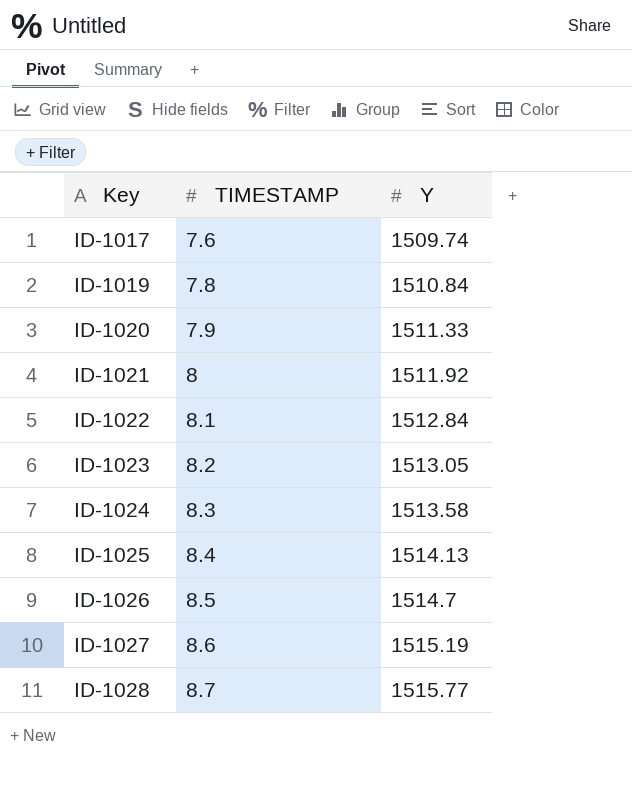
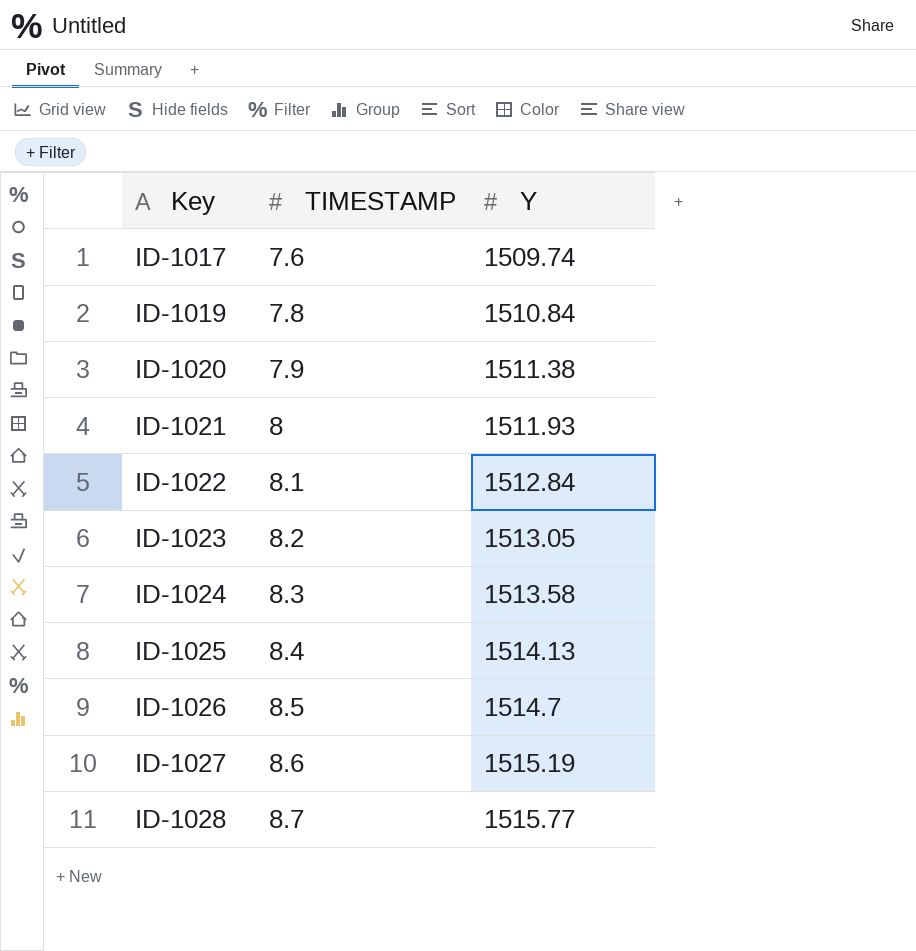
ID-1020 | Y: 1511.33 -> 1511.38
ID-1021 | Y: 1511.92 -> 1511.93

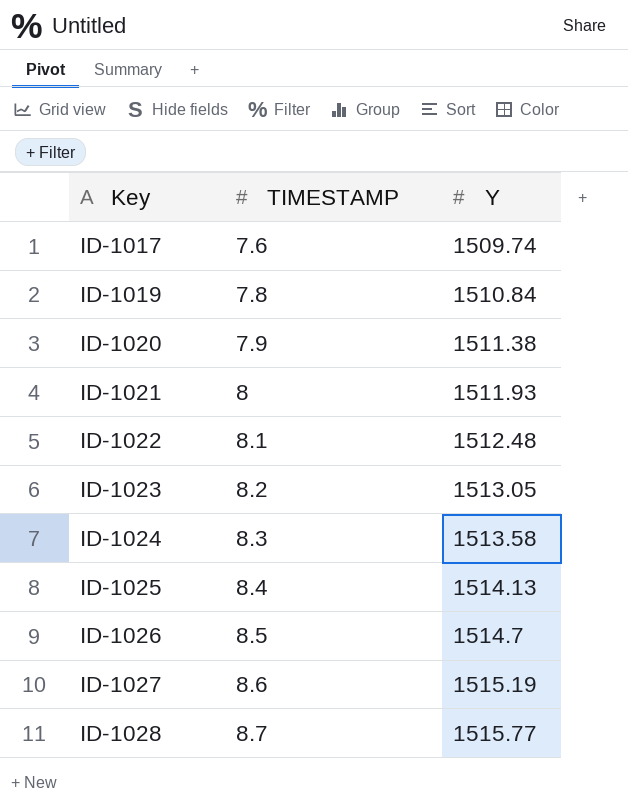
ID-1022 | Y: 1512.84 -> 1512.48

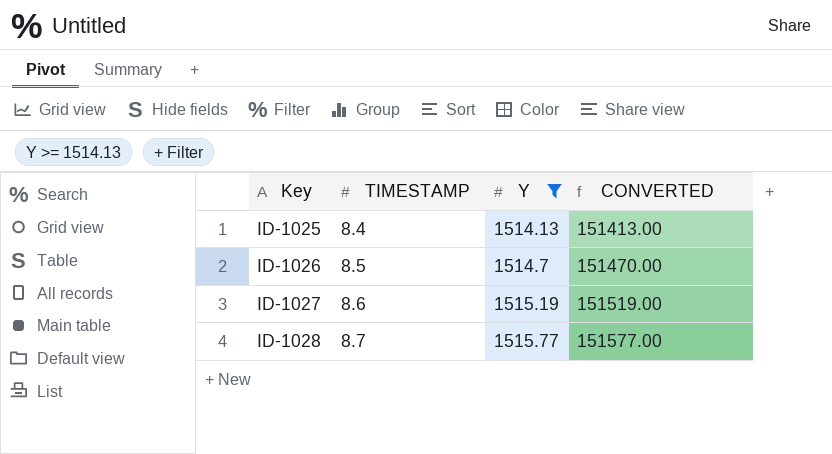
filter: none -> Y >= 1514.13
column CONVERTED | formula: none -> [Y] * 100

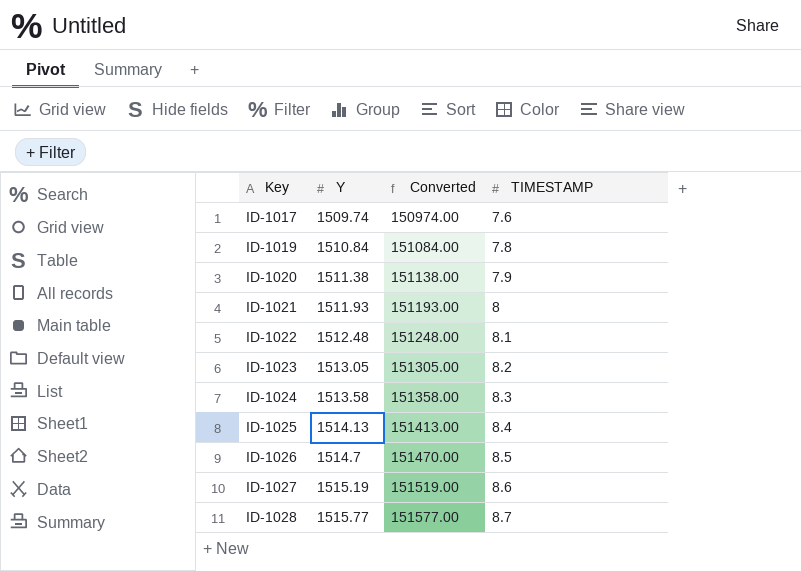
filter: Y >= 1514.13 -> none
column name: CONVERTED -> Converted
column TIMESTAMP | position: 2 -> 4

